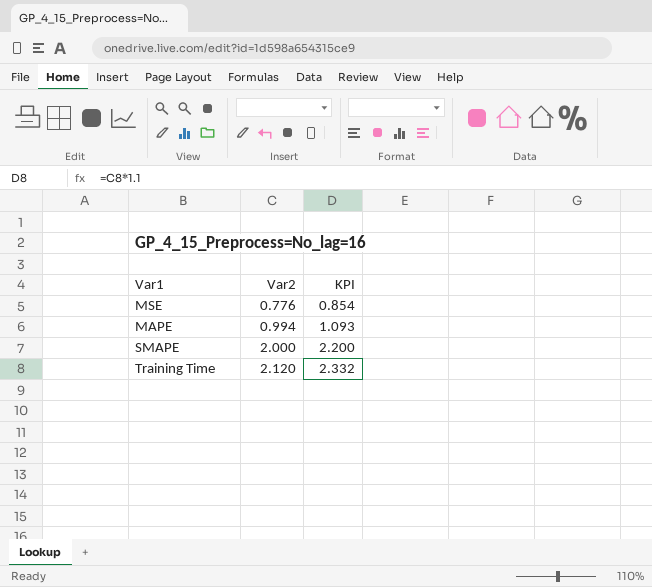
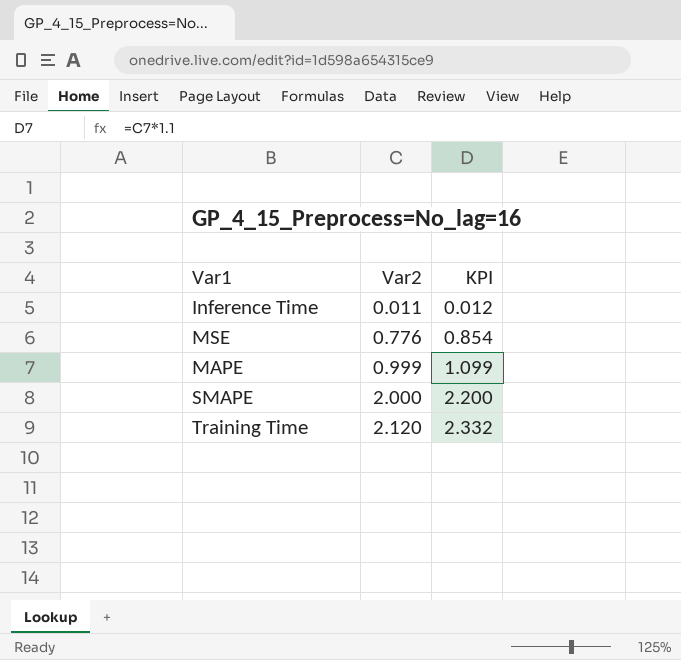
row Inference Time: none -> 0.011 | 0.012
MAPE | Var2: 0.994 -> 0.999
MAPE | KPI: 1.093 -> 1.099

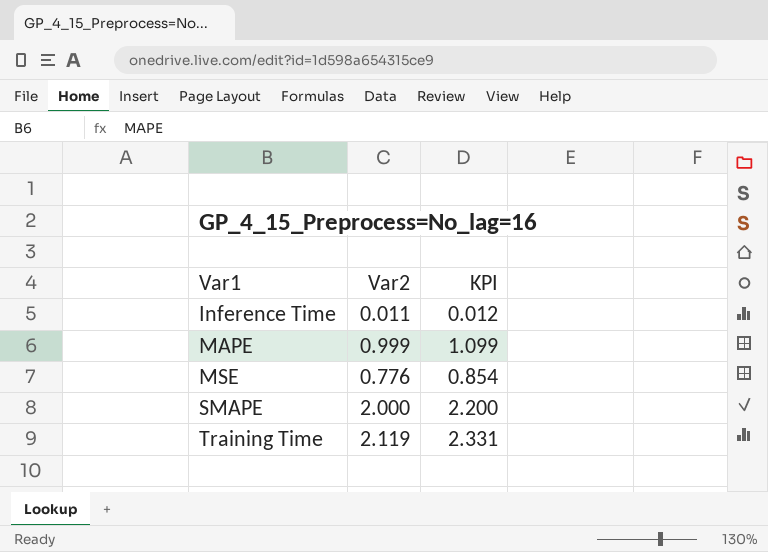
row order: Var2 ascending -> Var1 ascending
Training Time | Var2: 2.120 -> 2.119
Training Time | KPI: 2.332 -> 2.331

